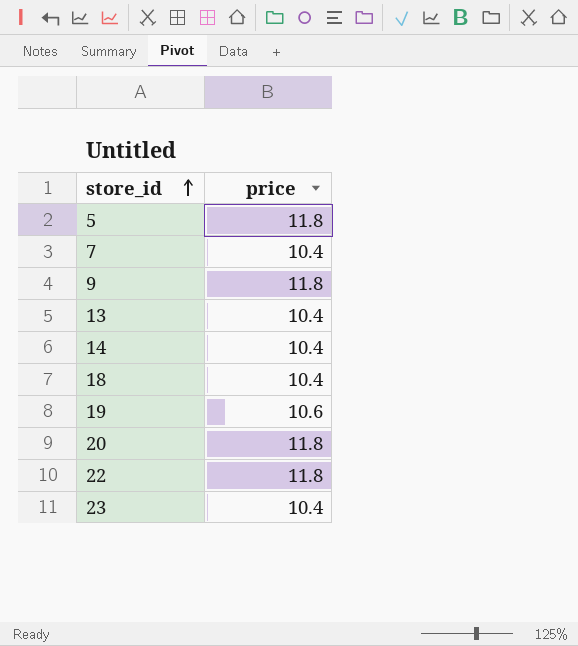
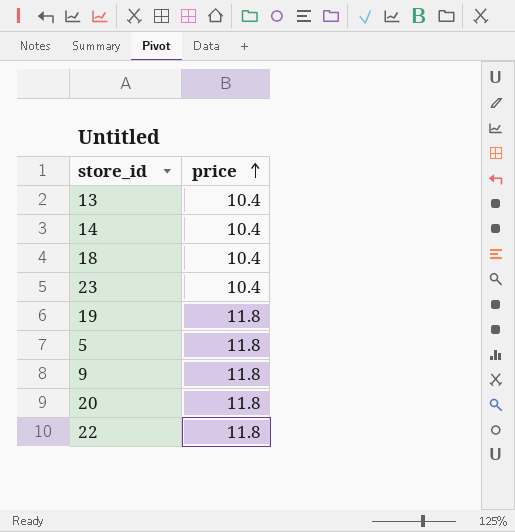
row order: store_id ascending -> price ascending
row 7: 10.4 -> none
19 | price: 10.6 -> 11.8

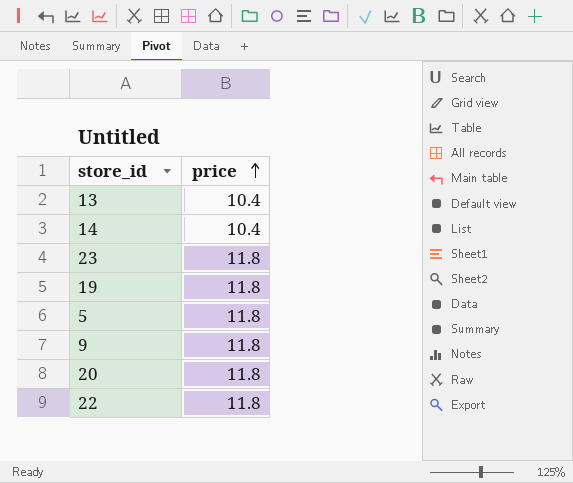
row 18: 10.4 -> none
23 | price: 10.4 -> 11.8

